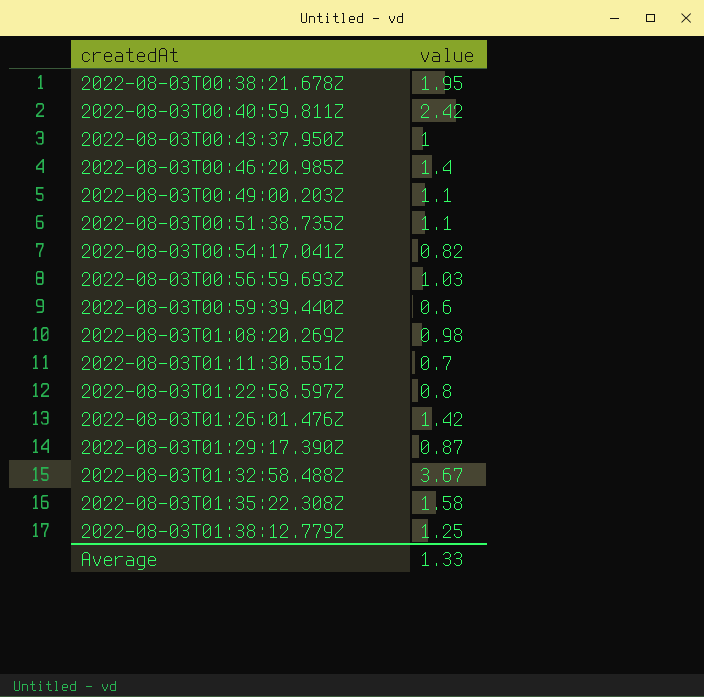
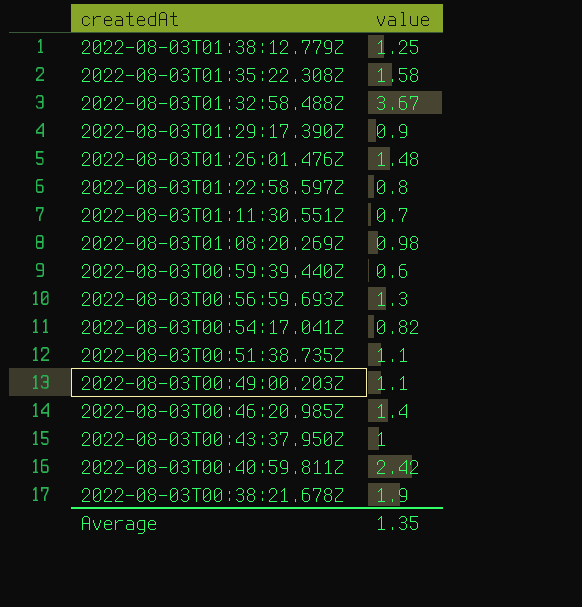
row order: createdAt ascending -> createdAt descending
2022-08-03T01:29:17.390Z | value: 0.87 -> 0.9
2022-08-03T01:26:01.476Z | value: 1.42 -> 1.48
2022-08-03T00:56:59.693Z | value: 1.03 -> 1.3
2022-08-03T00:38:21.678Z | value: 1.95 -> 1.9
Average | value: 1.33 -> 1.35

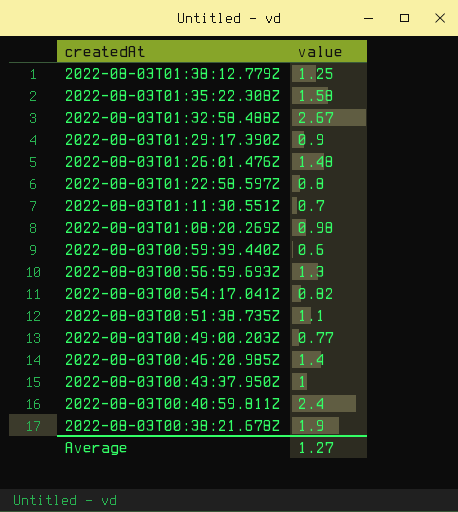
2022-08-03T01:32:58.488Z | value: 3.67 -> 2.67
2022-08-03T00:49:00.203Z | value: 1.1 -> 0.77
2022-08-03T00:40:59.811Z | value: 2.42 -> 2.4
Average | value: 1.35 -> 1.27

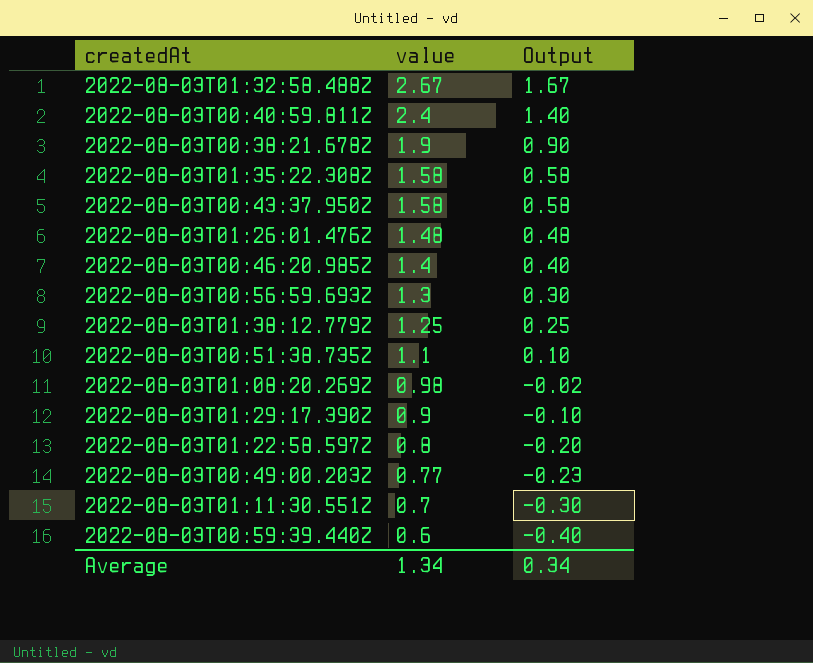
row order: createdAt descending -> value descending
column Output | formula: none -> [value] - 1
row 2022-08-03T00:54:17.041Z: 0.82 -> none
2022-08-03T00:43:37.950Z | value: 1 -> 1.58
Average | value: 1.27 -> 1.34

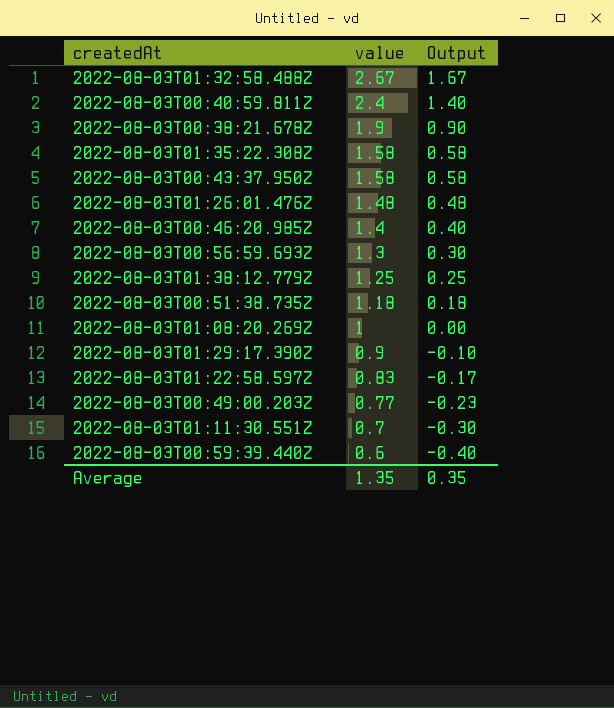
2022-08-03T00:51:38.735Z | value: 1.1 -> 1.18
2022-08-03T00:51:38.735Z | Output: 0.10 -> 0.18
2022-08-03T01:08:20.269Z | value: 0.98 -> 1
2022-08-03T01:08:20.269Z | Output: -0.02 -> 0.00
2022-08-03T01:22:58.597Z | value: 0.8 -> 0.83
2022-08-03T01:22:58.597Z | Output: -0.20 -> -0.17
Average | value: 1.34 -> 1.35
Average | Output: 0.34 -> 0.35

